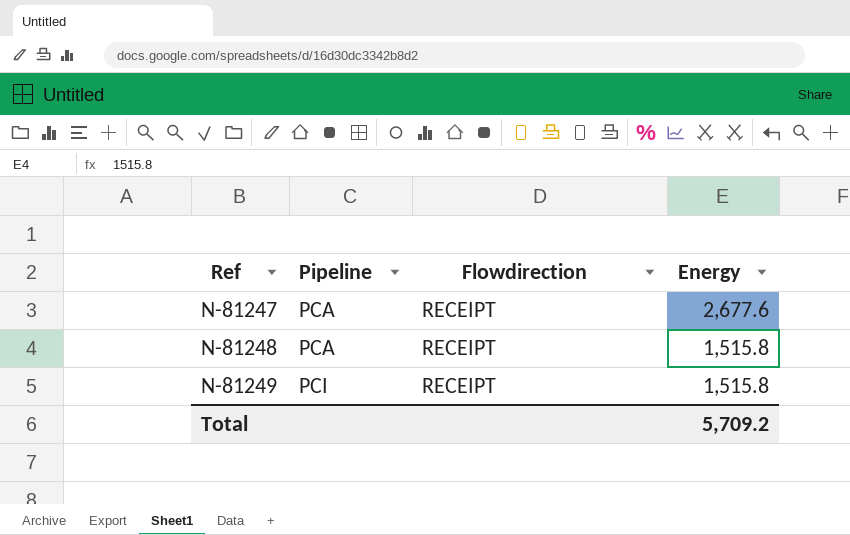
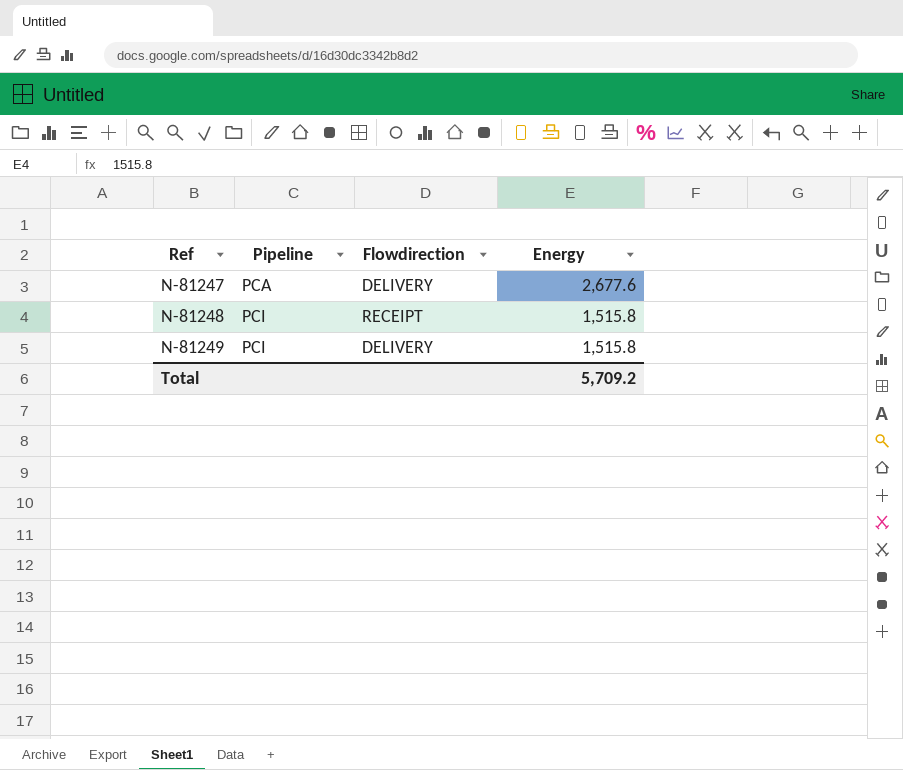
N-81247 | Flowdirection: RECEIPT -> DELIVERY
N-81248 | Pipeline: PCA -> PCI
N-81249 | Flowdirection: RECEIPT -> DELIVERY

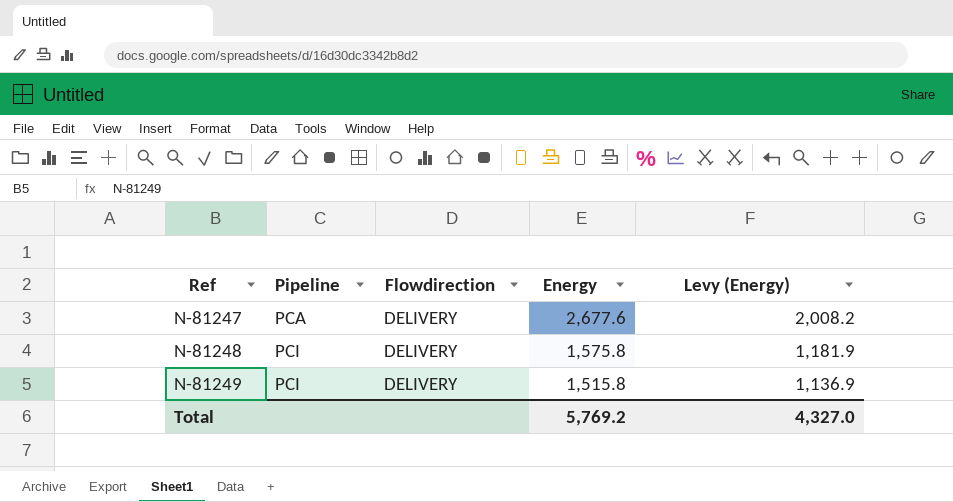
column Levy (Energy) | formula: none -> [Energy] * 0.75
N-81248 | Flowdirection: RECEIPT -> DELIVERY
N-81248 | Energy: 1,515.8 -> 1,575.8
Total | Energy: 5,709.2 -> 5,769.2

